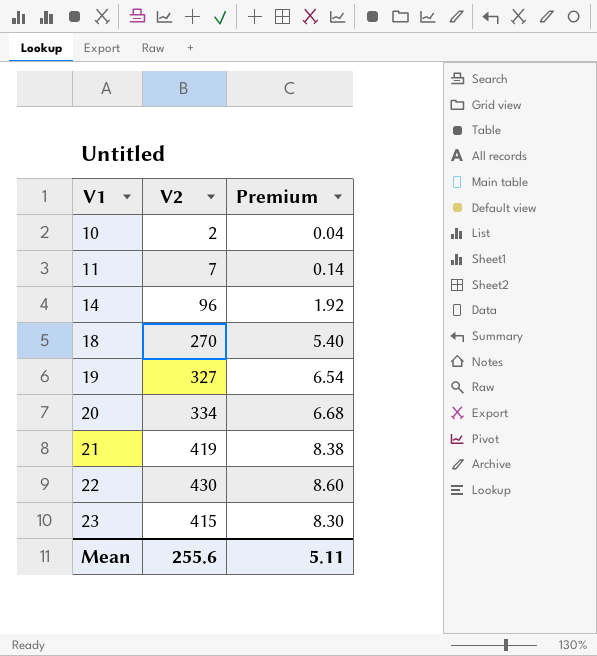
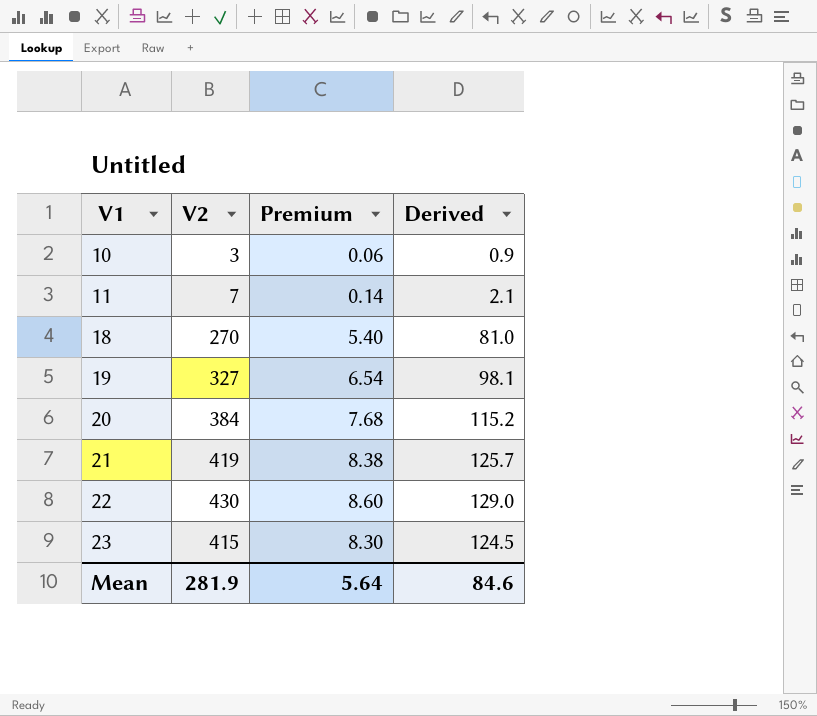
column Derived | formula: none -> [V2] * 0.3
row 14: 96 | 1.92 -> none
10 | V2: 2 -> 3
10 | Premium: 0.04 -> 0.06
20 | V2: 334 -> 384
20 | Premium: 6.68 -> 7.68
Mean | V2: 255.6 -> 281.9
Mean | Premium: 5.11 -> 5.64

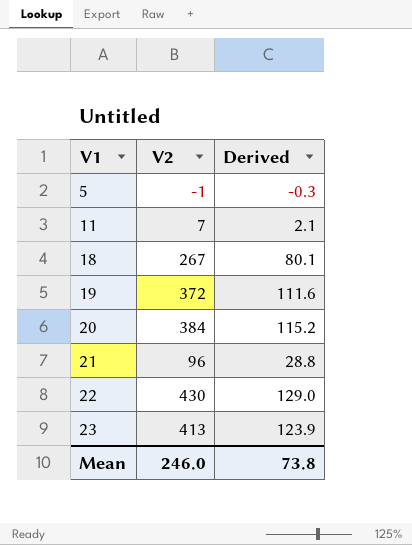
column Premium | formula: [V2] * 0.02 -> none
row 10: 3 | 0.06 | 0.9 -> none
row 5: none -> -1 | -0.3
18 | V2: 270 -> 267
18 | Derived: 81.0 -> 80.1
19 | V2: 327 -> 372
19 | Derived: 98.1 -> 111.6
21 | V2: 419 -> 96
21 | Derived: 125.7 -> 28.8
23 | V2: 415 -> 413
23 | Derived: 124.5 -> 123.9
Mean | V2: 281.9 -> 246.0
Mean | Derived: 84.6 -> 73.8

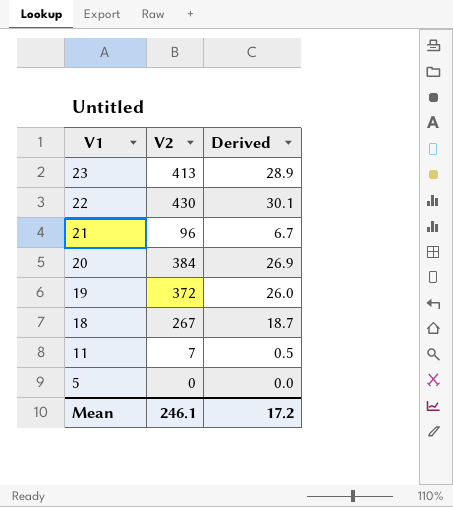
row order: V1 ascending -> V1 descending
column Derived | formula: [V2] * 0.3 -> [V2] * 0.07
5 | V2: -1 -> 0
Mean | V2: 246.0 -> 246.1
Mean | Derived: 73.8 -> 17.2

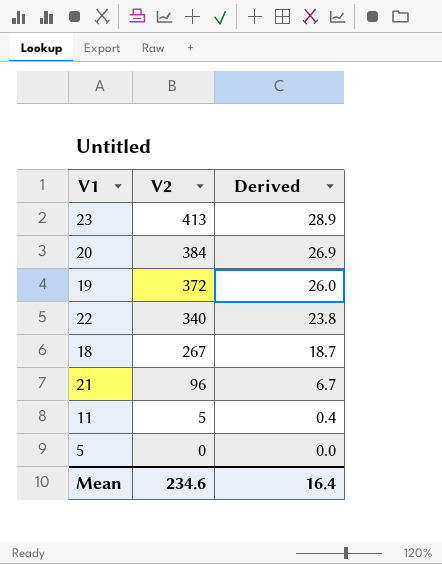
row order: V1 descending -> V2 descending
22 | V2: 430 -> 340
22 | Derived: 30.1 -> 23.8
11 | V2: 7 -> 5
11 | Derived: 0.5 -> 0.4
Mean | V2: 246.1 -> 234.6
Mean | Derived: 17.2 -> 16.4

